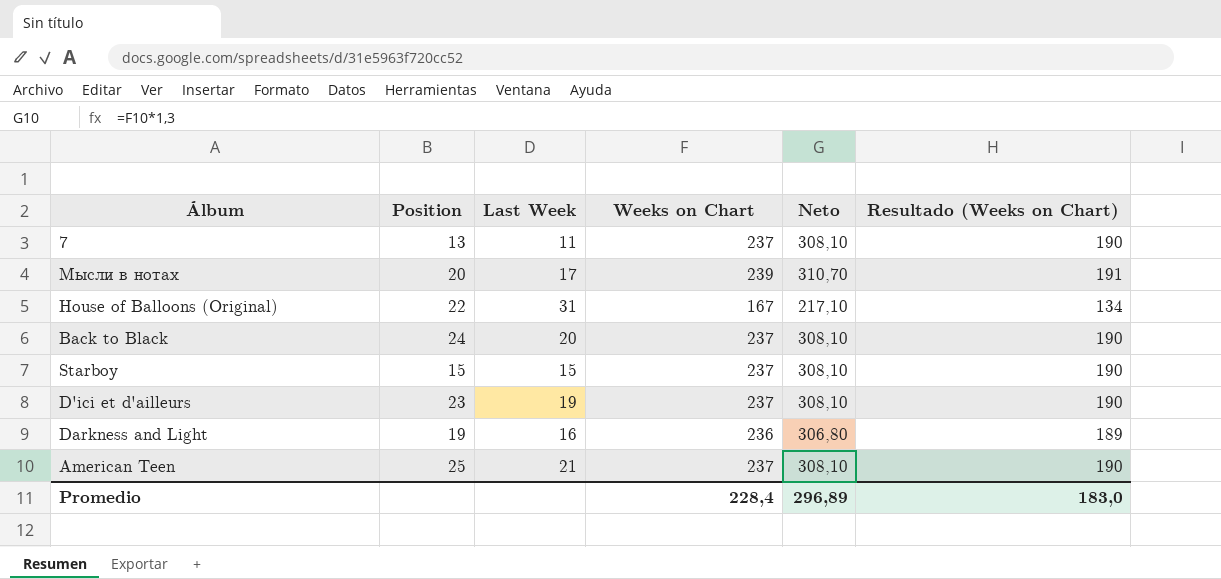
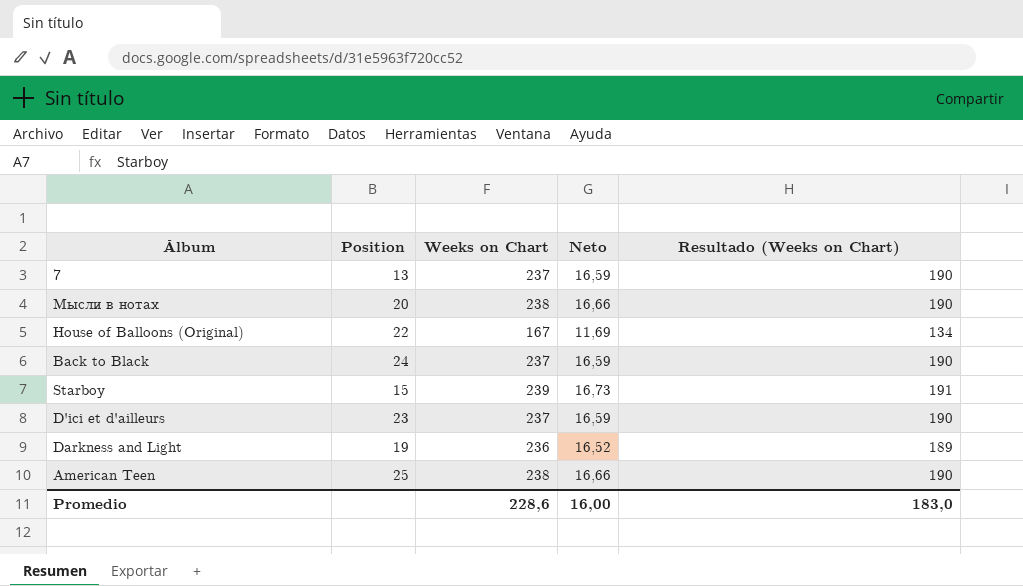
column Last Week | position: 3 -> none
column Neto | formula: [Weeks on Chart] * 1,3 -> [Weeks on Chart] * 0,07
Мысли в нотах | Weeks on Chart: 239 -> 238
Мысли в нотах | Resultado (Weeks on Chart): 191 -> 190
Starboy | Weeks on Chart: 237 -> 239
Starboy | Resultado (Weeks on Chart): 190 -> 191
American Teen | Weeks on Chart: 237 -> 238
Promedio | Weeks on Chart: 228,4 -> 228,6
Promedio | Neto: 296,89 -> 16,00

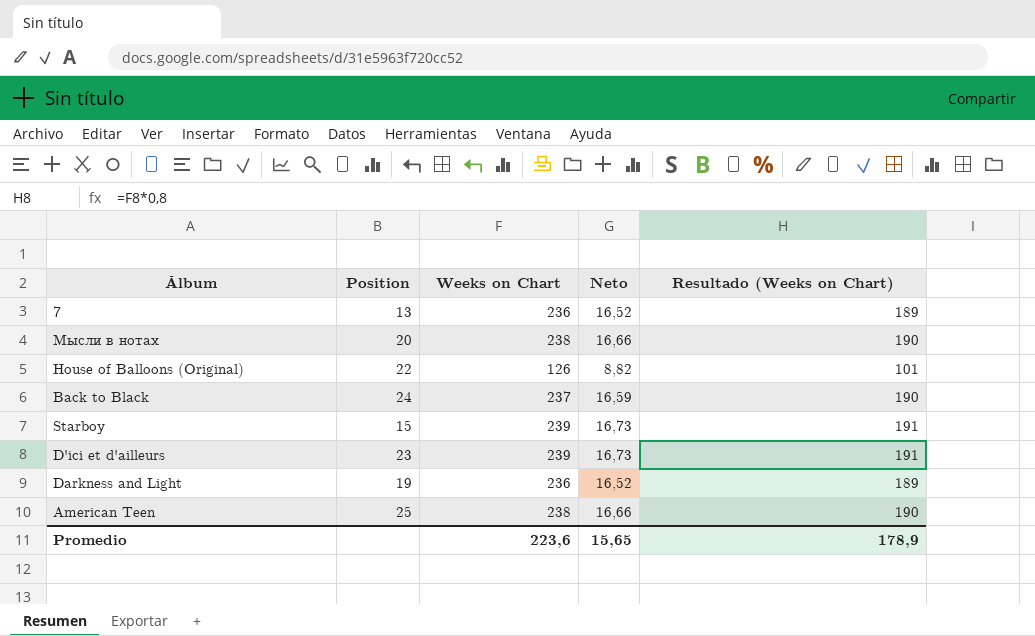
7 | Weeks on Chart: 237 -> 236
7 | Neto: 16,59 -> 16,52
7 | Resultado (Weeks on Chart): 190 -> 189
House of Balloons (Original) | Weeks on Chart: 167 -> 126
House of Balloons (Original) | Neto: 11,69 -> 8,82
House of Balloons (Original) | Resultado (Weeks on Chart): 134 -> 101
D'ici et d'ailleurs | Weeks on Chart: 237 -> 239
D'ici et d'ailleurs | Neto: 16,59 -> 16,73
D'ici et d'ailleurs | Resultado (Weeks on Chart): 190 -> 191
Promedio | Weeks on Chart: 228,6 -> 223,6
Promedio | Neto: 16,00 -> 15,65
Promedio | Resultado (Weeks on Chart): 183,0 -> 178,9

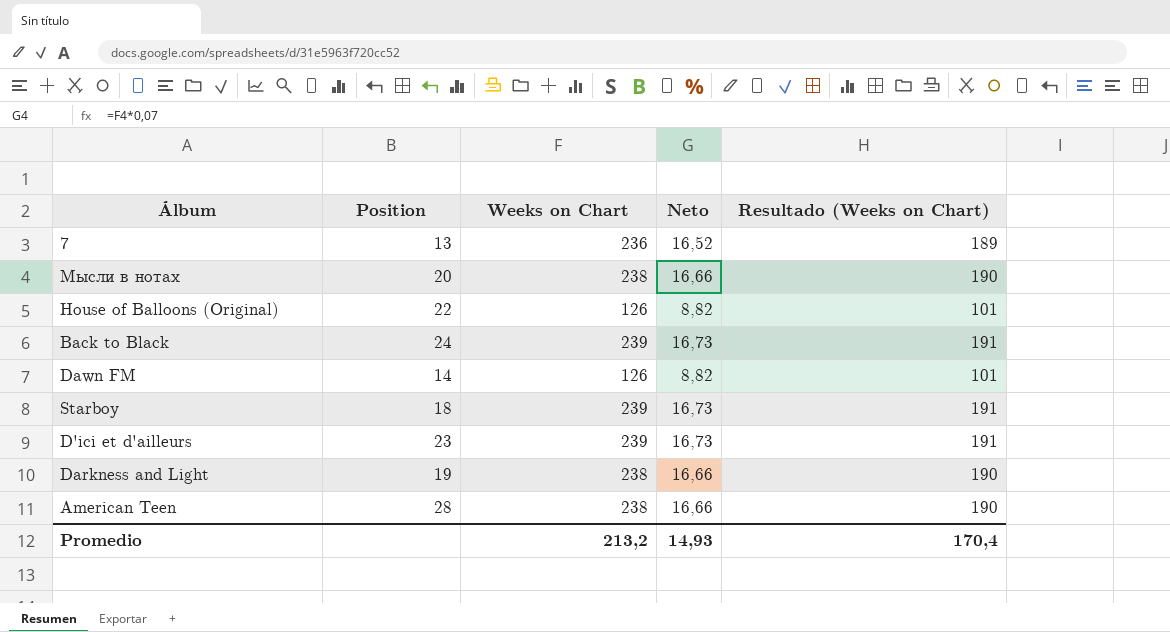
Back to Black | Weeks on Chart: 237 -> 239
Back to Black | Neto: 16,59 -> 16,73
Back to Black | Resultado (Weeks on Chart): 190 -> 191
row Dawn FM: none -> 14 | 126 | 8,82 | 101
Starboy | Position: 15 -> 18
Darkness and Light | Weeks on Chart: 236 -> 238
Darkness and Light | Neto: 16,52 -> 16,66
Darkness and Light | Resultado (Weeks on Chart): 189 -> 190
American Teen | Position: 25 -> 28
Promedio | Weeks on Chart: 223,6 -> 213,2
Promedio | Neto: 15,65 -> 14,93
Promedio | Resultado (Weeks on Chart): 178,9 -> 170,4

